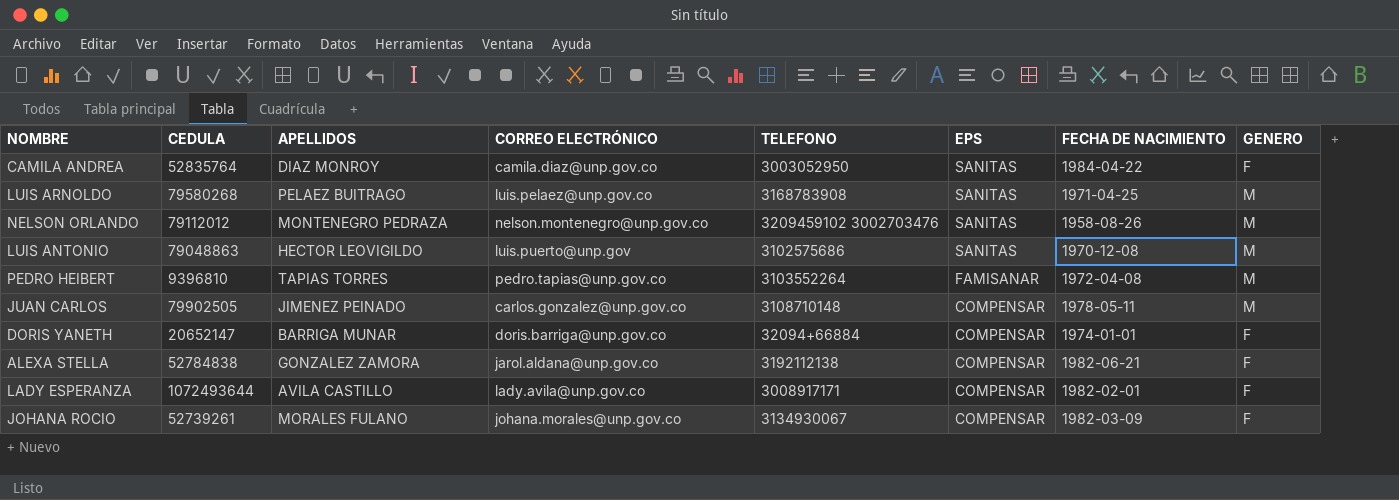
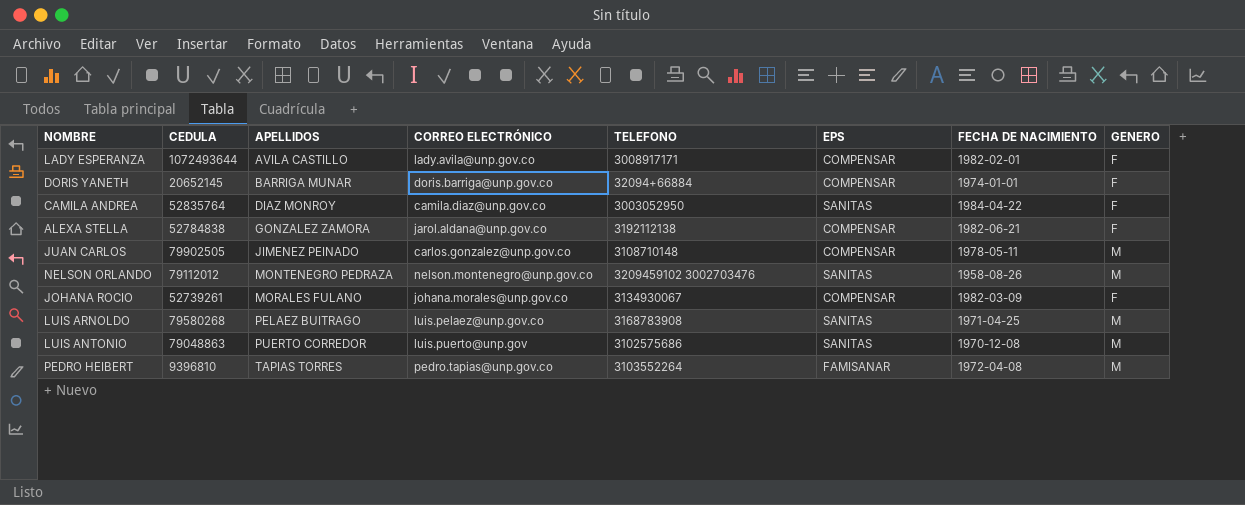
row order: EPS descending -> APELLIDOS ascending
DORIS YANETH | CEDULA: 20652147 -> 20652145
LUIS ANTONIO | APELLIDOS: HECTOR LEOVIGILDO -> PUERTO CORREDOR

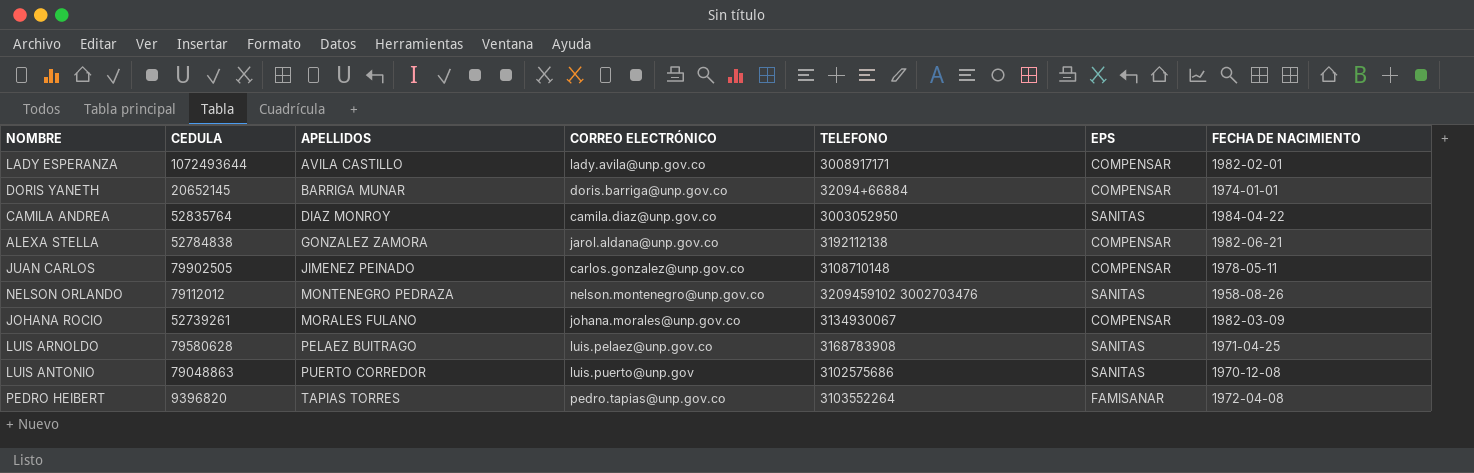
column GENERO | position: 8 -> none
LUIS ARNOLDO | CEDULA: 79580268 -> 79580628
PEDRO HEIBERT | CEDULA: 9396810 -> 9396820

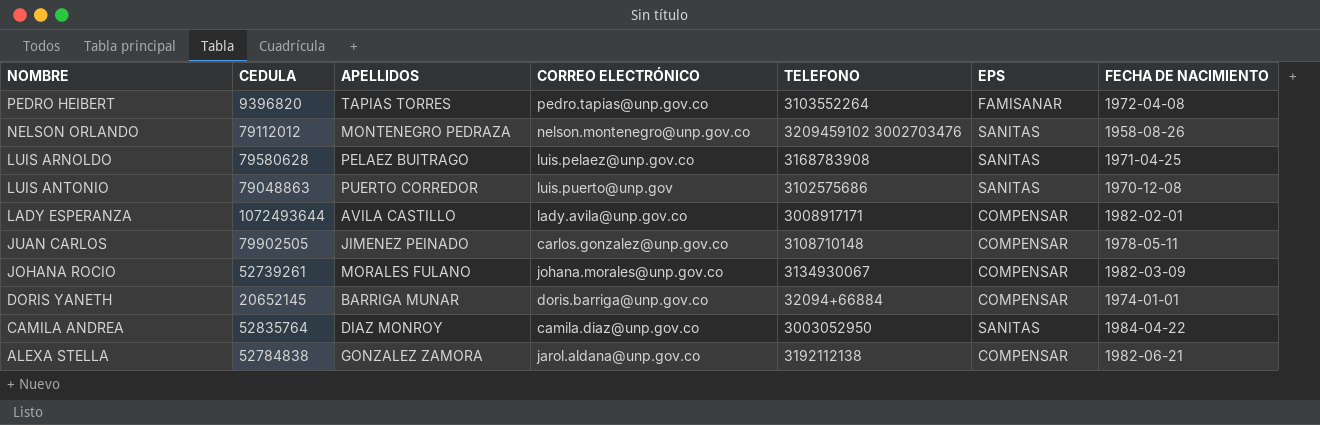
row order: APELLIDOS ascending -> NOMBRE descending

